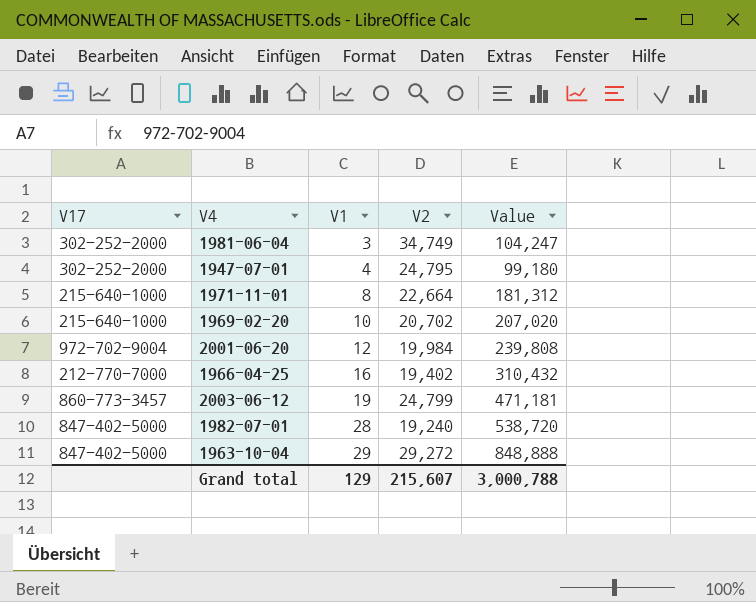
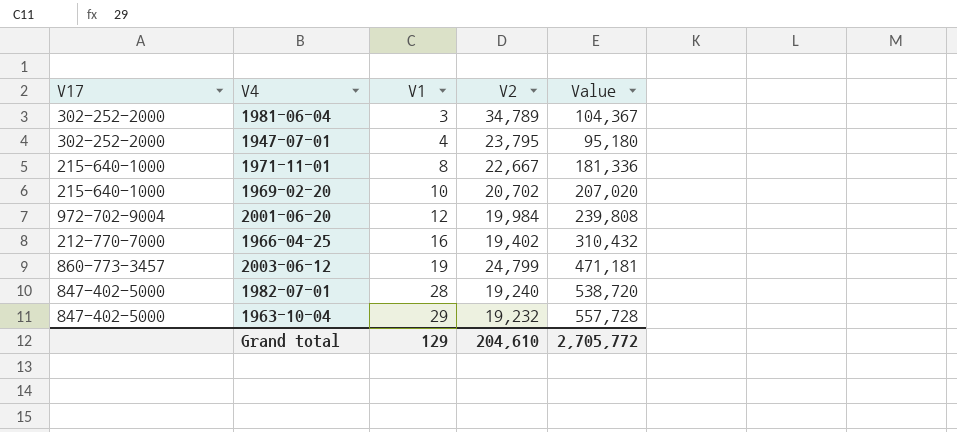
1981-06-04 | V2: 34,749 -> 34,789
1981-06-04 | Value: 104,247 -> 104,367
1947-07-01 | V2: 24,795 -> 23,795
1947-07-01 | Value: 99,180 -> 95,180
1971-11-01 | V2: 22,664 -> 22,667
1971-11-01 | Value: 181,312 -> 181,336
1963-10-04 | V2: 29,272 -> 19,232
1963-10-04 | Value: 848,888 -> 557,728
Grand total | V2: 215,607 -> 204,610
Grand total | Value: 3,000,788 -> 2,705,772

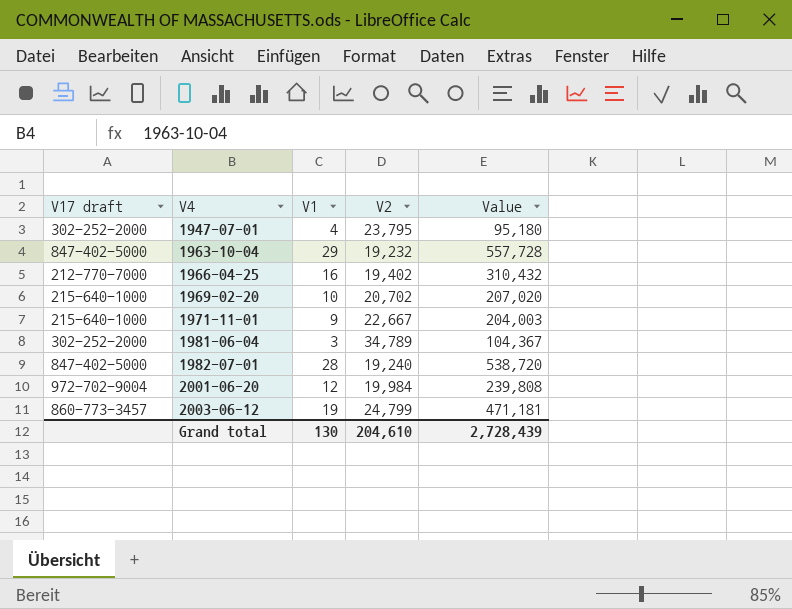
row order: V1 ascending -> V4 ascending
column name: V17 -> V17 draft
1971-11-01 | V1: 8 -> 9
1971-11-01 | Value: 181,336 -> 204,003
Grand total | V1: 129 -> 130
Grand total | Value: 2,705,772 -> 2,728,439

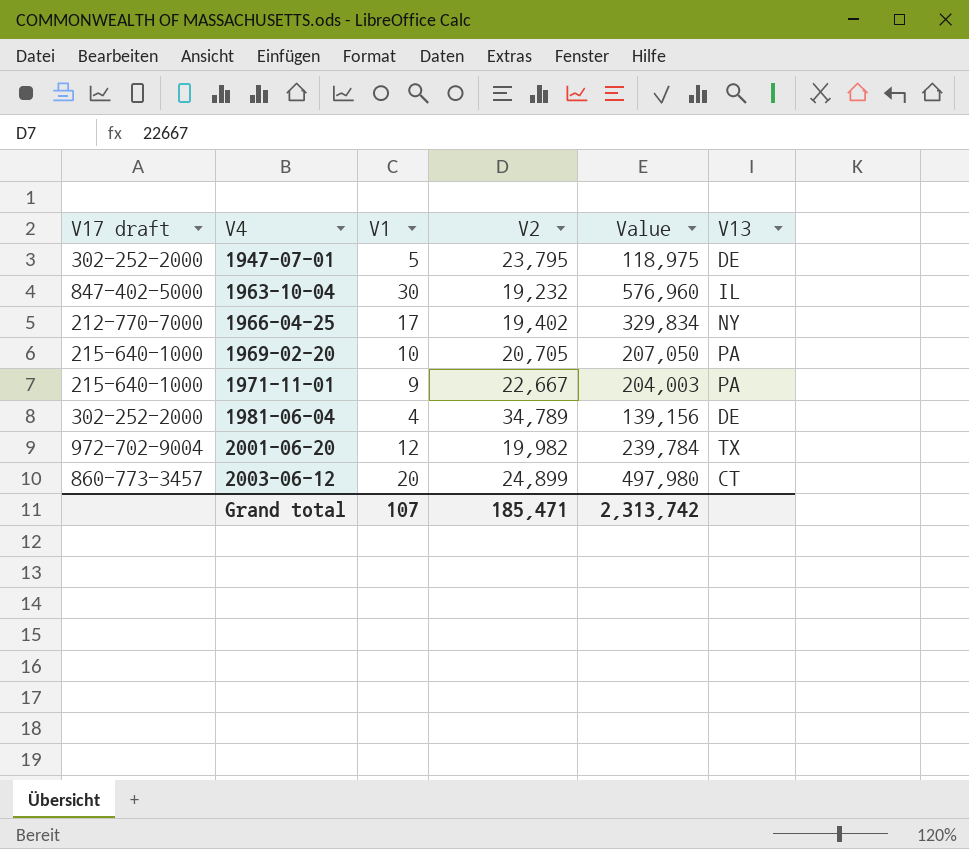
column V13 | position: none -> 6
row 1982-07-01: 847-402-5000 | 28 | 19,240 | 538,720 -> none
1947-07-01 | V1: 4 -> 5
1947-07-01 | Value: 95,180 -> 118,975
1963-10-04 | V1: 29 -> 30
1963-10-04 | Value: 557,728 -> 576,960
1966-04-25 | V1: 16 -> 17
1966-04-25 | Value: 310,432 -> 329,834
1969-02-20 | V2: 20,702 -> 20,705
1969-02-20 | Value: 207,020 -> 207,050
1981-06-04 | V1: 3 -> 4
1981-06-04 | Value: 104,367 -> 139,156
2001-06-20 | V2: 19,984 -> 19,982
2001-06-20 | Value: 239,808 -> 239,784
2003-06-12 | V1: 19 -> 20
2003-06-12 | V2: 24,799 -> 24,899
2003-06-12 | Value: 471,181 -> 497,980
Grand total | V1: 130 -> 107
Grand total | V2: 204,610 -> 185,471
Grand total | Value: 2,728,439 -> 2,313,742

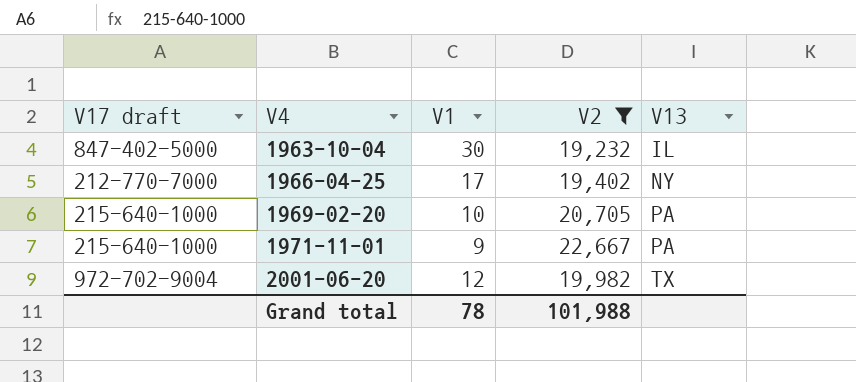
filter: none -> V2 <= 22,667
column Value | formula: [V1] * [V2] -> none
Grand total | V1: 107 -> 78
Grand total | V2: 185,471 -> 101,988

